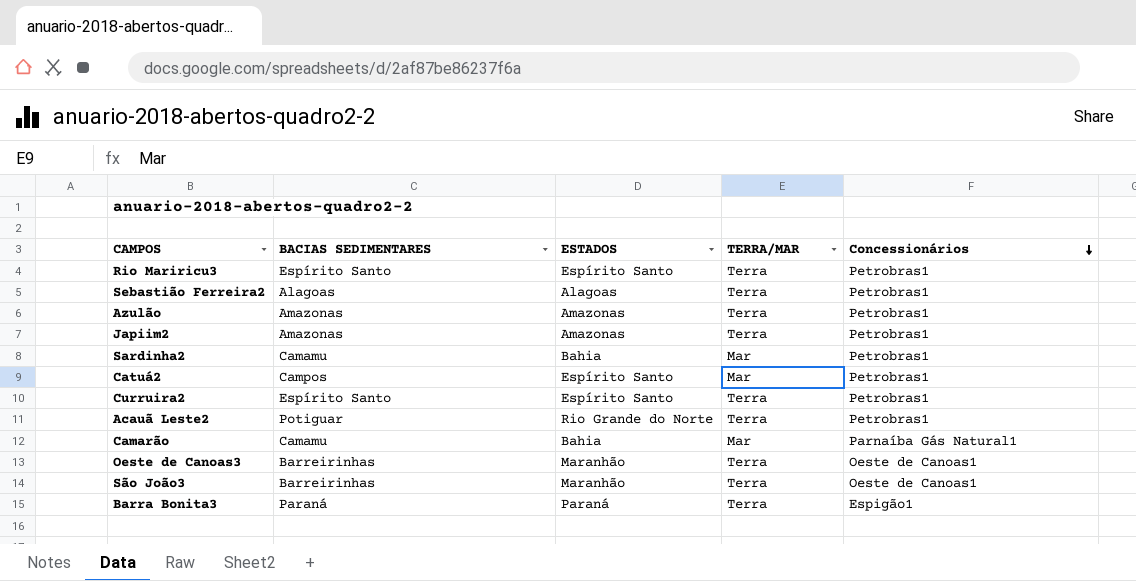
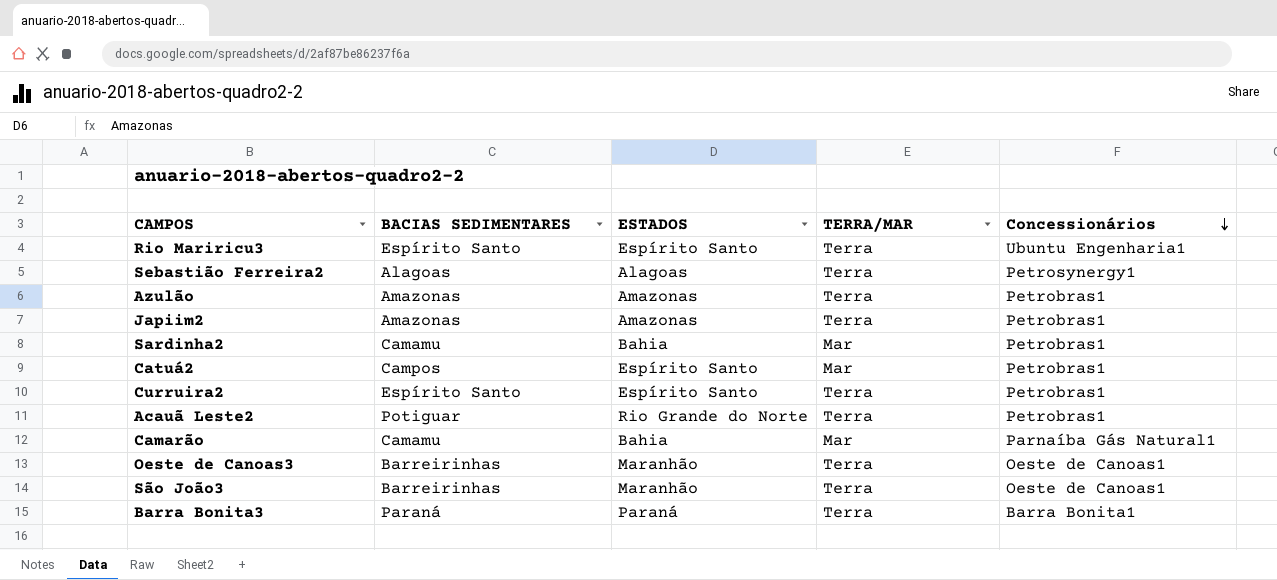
Rio Mariricu3 | Concessionários: Petrobras1 -> Ubuntu Engenharia1
Sebastião Ferreira2 | Concessionários: Petrobras1 -> Petrosynergy1
Barra Bonita3 | Concessionários: Espigão1 -> Barra Bonita1

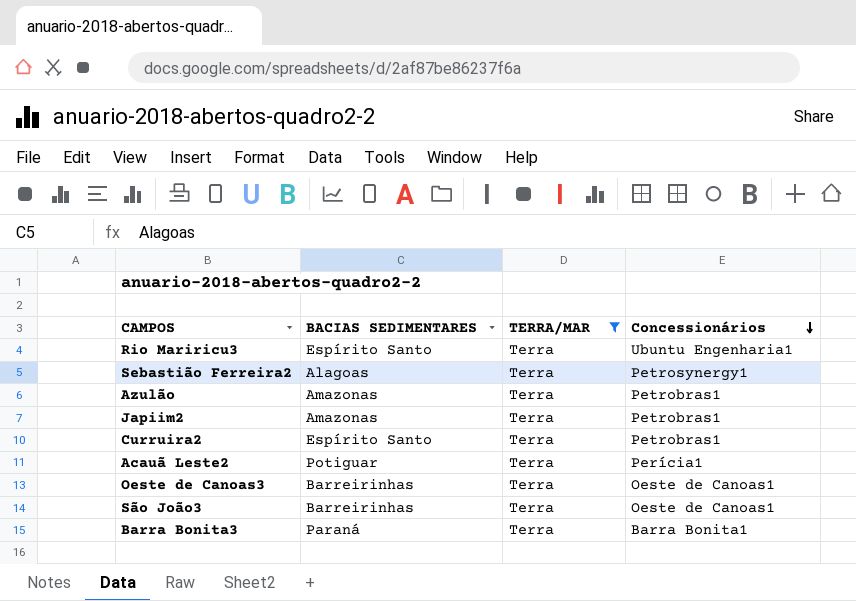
filter: none -> TERRA/MAR = Terra
column ESTADOS | position: 3 -> none
Acauã Leste2 | Concessionários: Petrobras1 -> Perícia1

